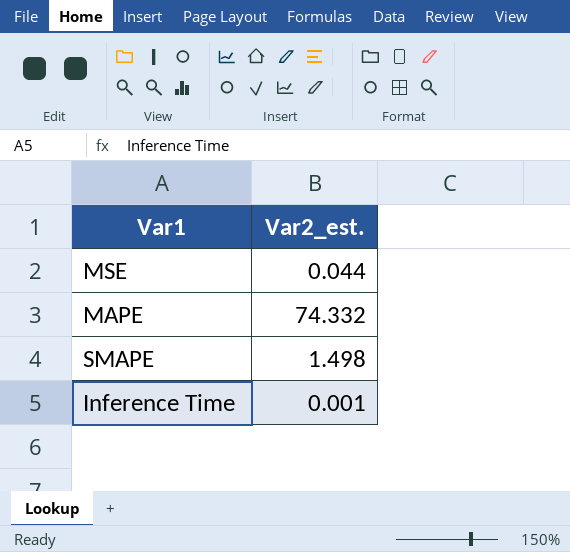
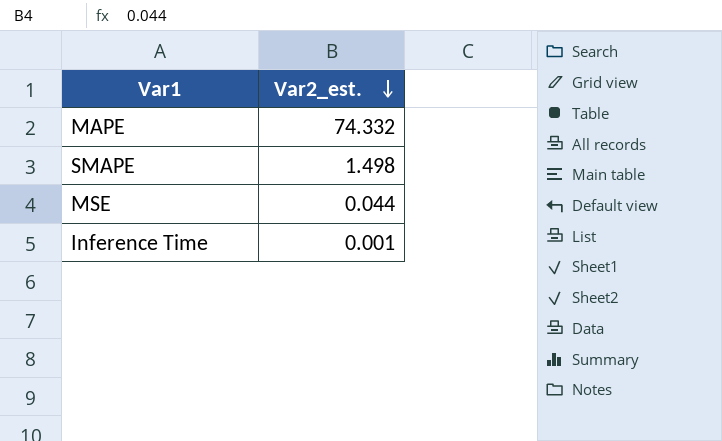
row order: none -> Var2_est. descending

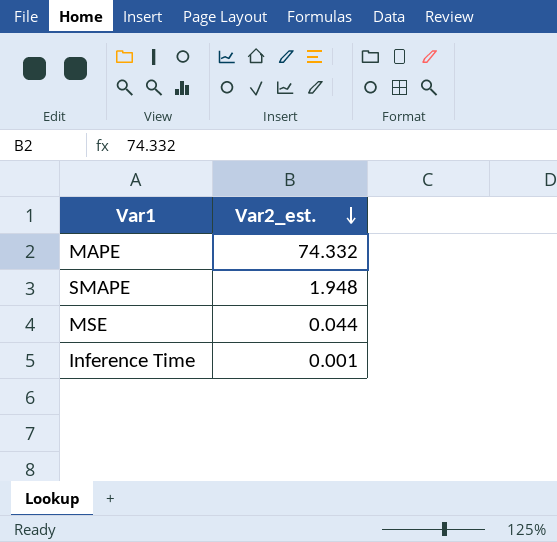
SMAPE | Var2_est.: 1.498 -> 1.948

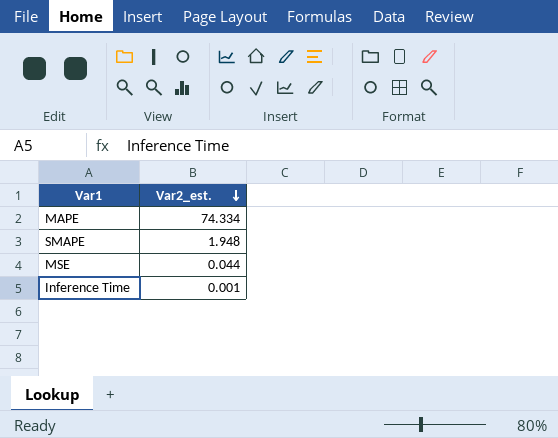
MAPE | Var2_est.: 74.332 -> 74.334

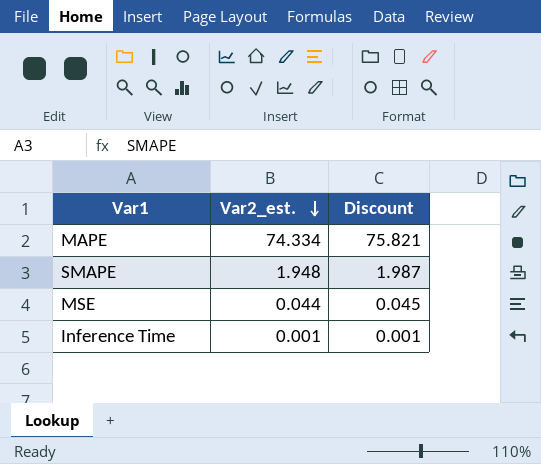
column Discount | formula: none -> [Var2_est.] * 1.02

